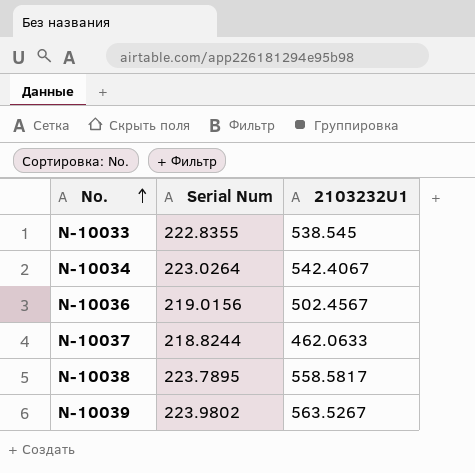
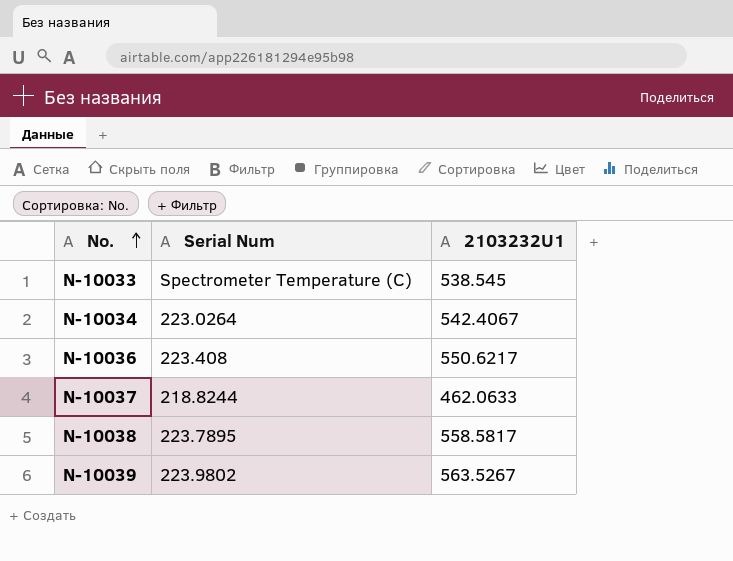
N-10033 | Serial Num: 222.8355 -> Spectrometer Temperature (C)
N-10036 | Serial Num: 219.0156 -> 223.408
N-10036 | 2103232U1: 502.4567 -> 550.6217

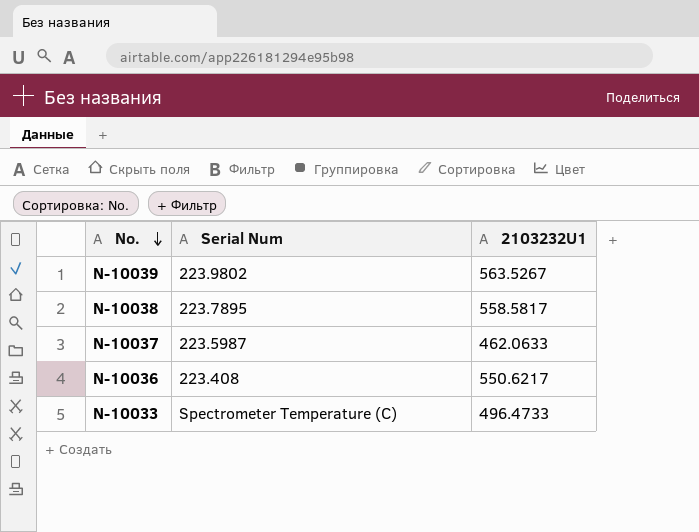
row order: No. ascending -> No. descending
row N-10034: 223.0264 | 542.4067 -> none
N-10037 | Serial Num: 218.8244 -> 223.5987
N-10033 | 2103232U1: 538.545 -> 496.4733

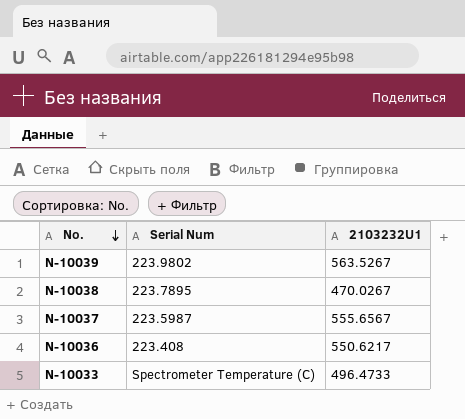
N-10038 | 2103232U1: 558.5817 -> 470.0267
N-10037 | 2103232U1: 462.0633 -> 555.6567

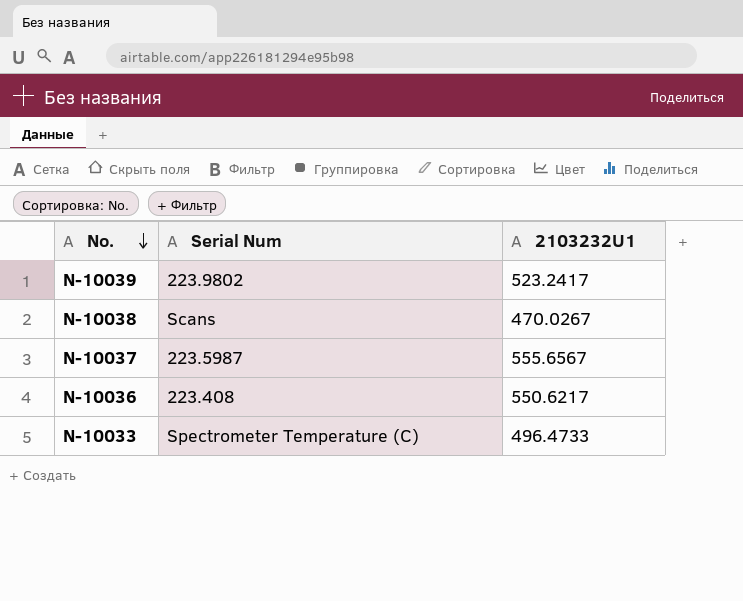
N-10039 | 2103232U1: 563.5267 -> 523.2417
N-10038 | Serial Num: 223.7895 -> Scans

